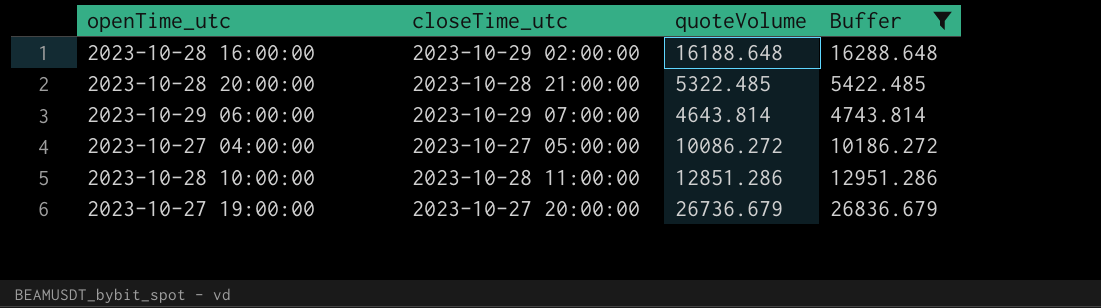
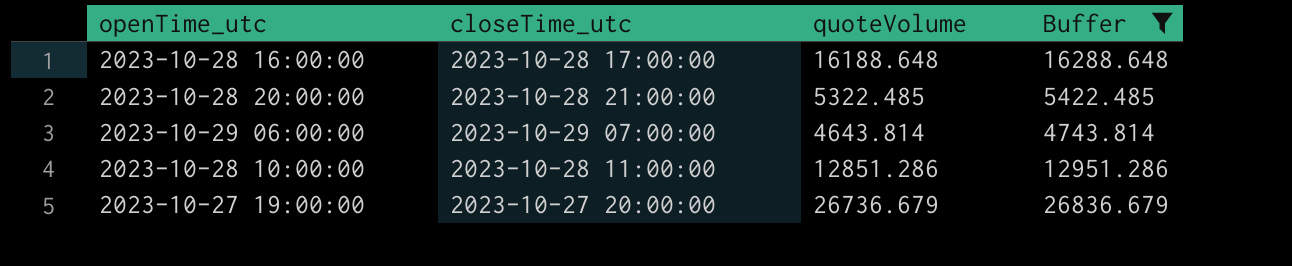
row 2023-10-27 04:00:00: 2023-10-27 05:00:00 | 10086.272 | 10186.272 -> none
2023-10-28 16:00:00 | closeTime_utc: 2023-10-29 02:00:00 -> 2023-10-28 17:00:00

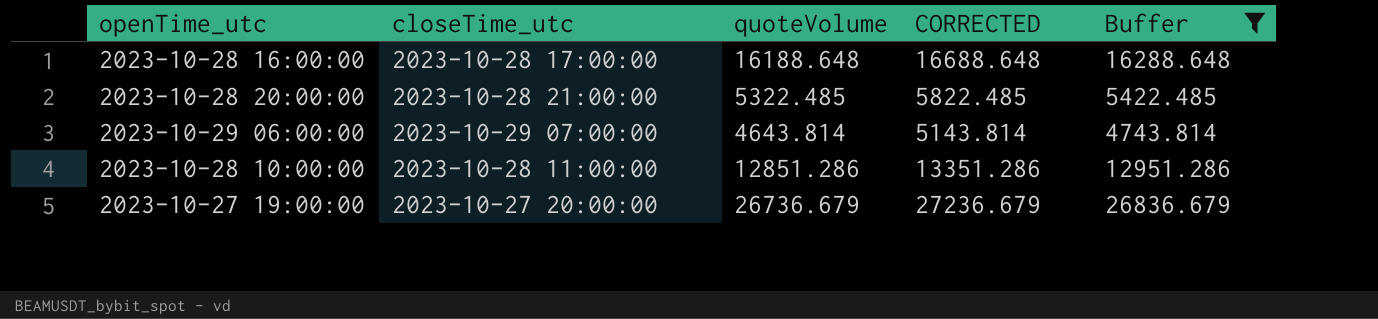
column CORRECTED | formula: none -> [quoteVolume] + 500

